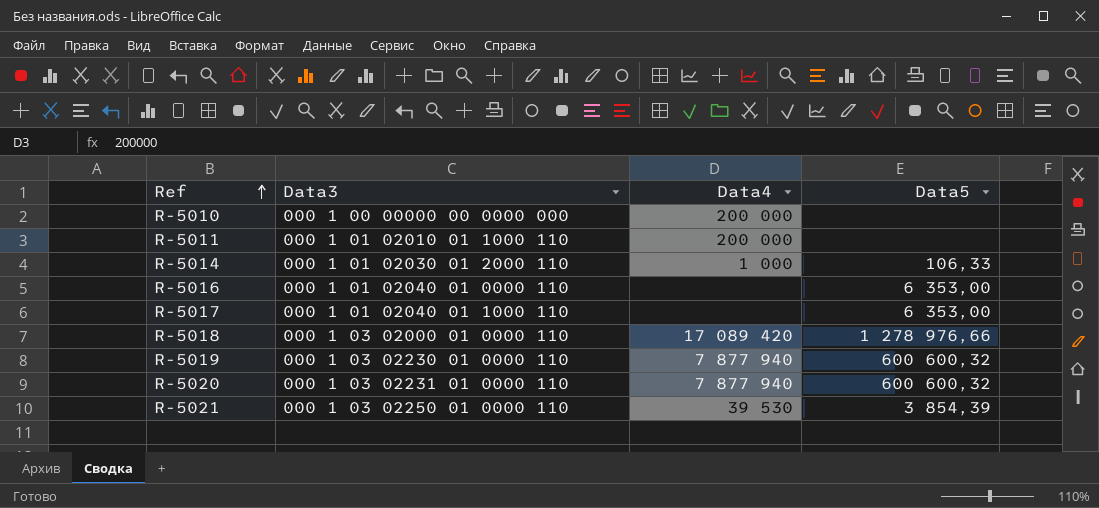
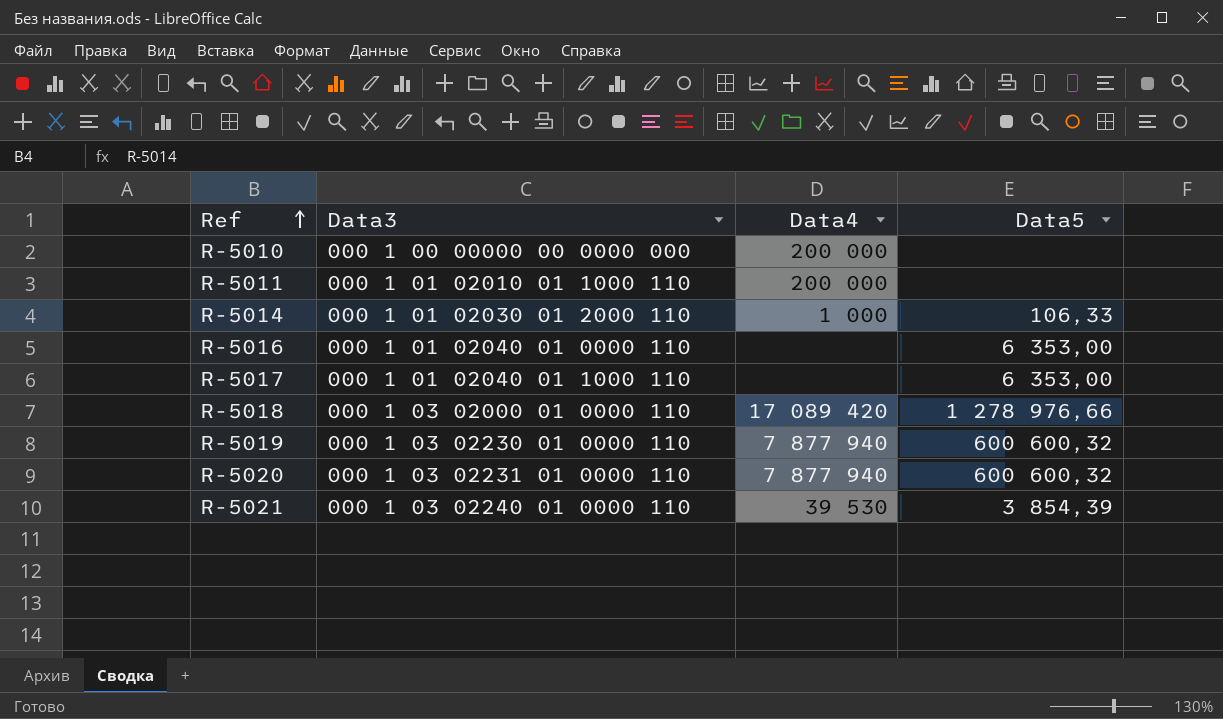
R-5021 | Data3: 000 1 03 02250 01 0000 110 -> 000 1 03 02240 01 0000 110

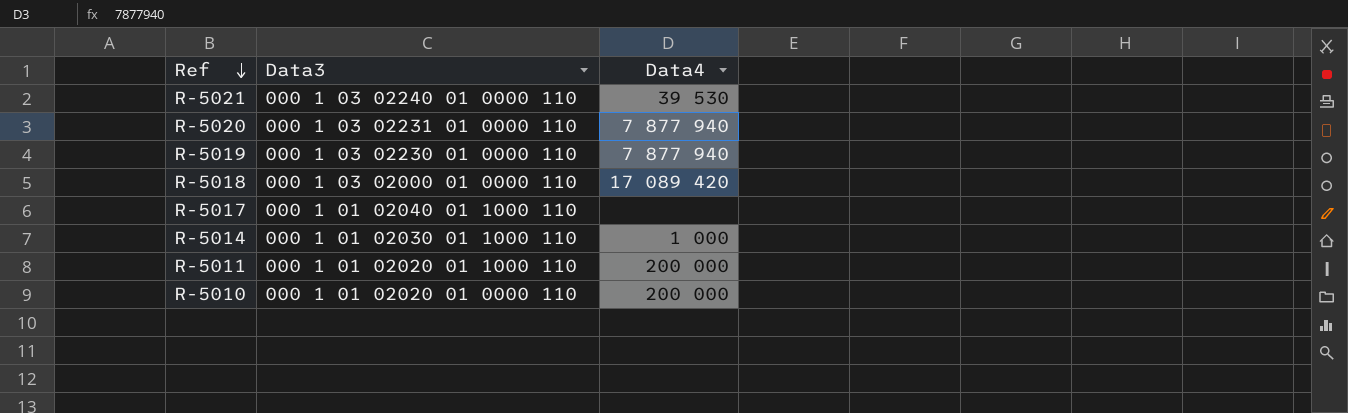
row order: Ref ascending -> Ref descending
column Data5 | position: 4 -> none
row R-5016: 000 1 01 02040 01 0000 110 | none | 6 353,00 -> none
R-5014 | Data3: 000 1 01 02030 01 2000 110 -> 000 1 01 02030 01 1000 110
R-5011 | Data3: 000 1 01 02010 01 1000 110 -> 000 1 01 02020 01 1000 110
R-5010 | Data3: 000 1 00 00000 00 0000 000 -> 000 1 01 02020 01 0000 110

